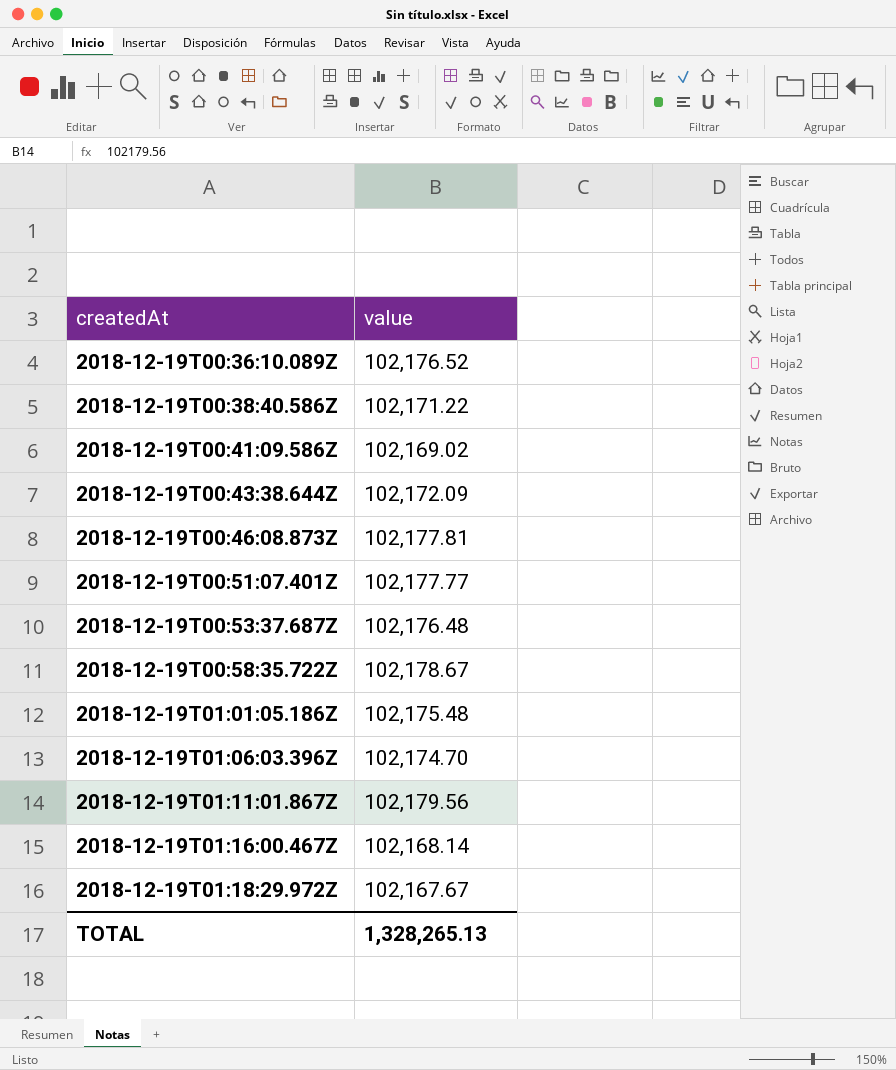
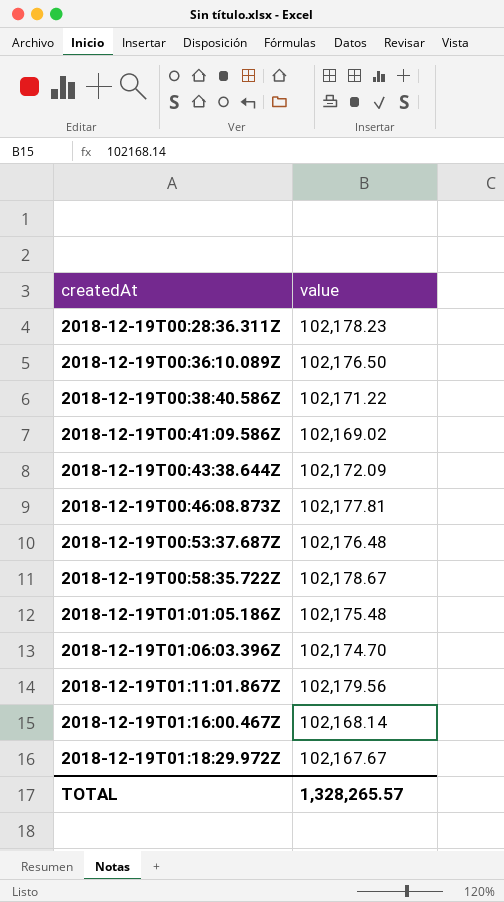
row 2018-12-19T00:51:07.401Z: 102,177.77 -> none
row 2018-12-19T00:28:36.311Z: none -> 102,178.23
2018-12-19T00:36:10.089Z | value: 102,176.52 -> 102,176.50
TOTAL | value: 1,328,265.13 -> 1,328,265.57

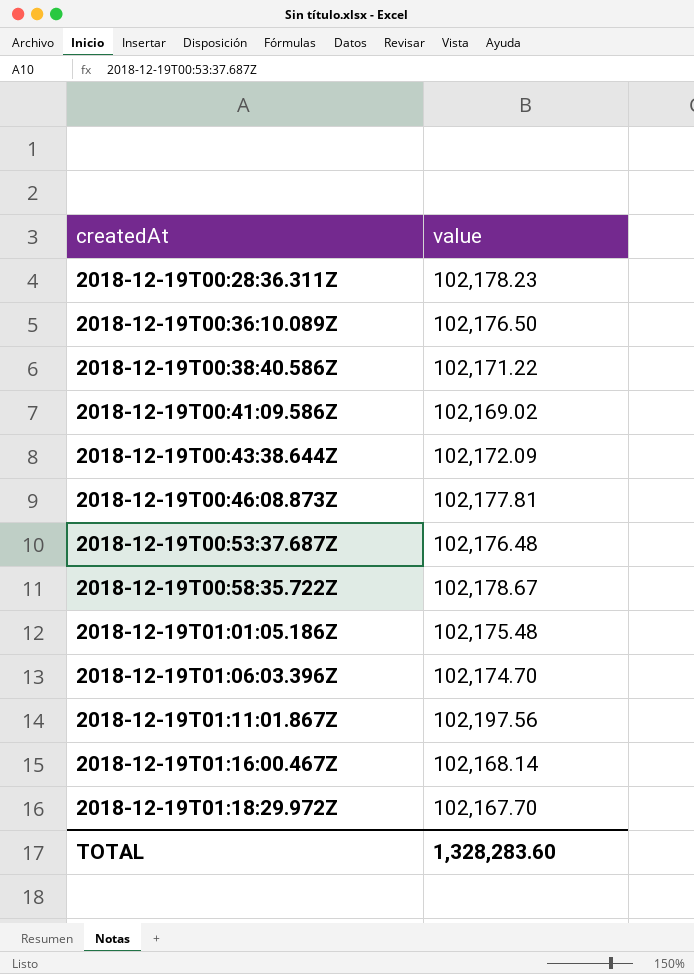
2018-12-19T01:11:01.867Z | value: 102,179.56 -> 102,197.56
2018-12-19T01:18:29.972Z | value: 102,167.67 -> 102,167.70
TOTAL | value: 1,328,265.57 -> 1,328,283.60

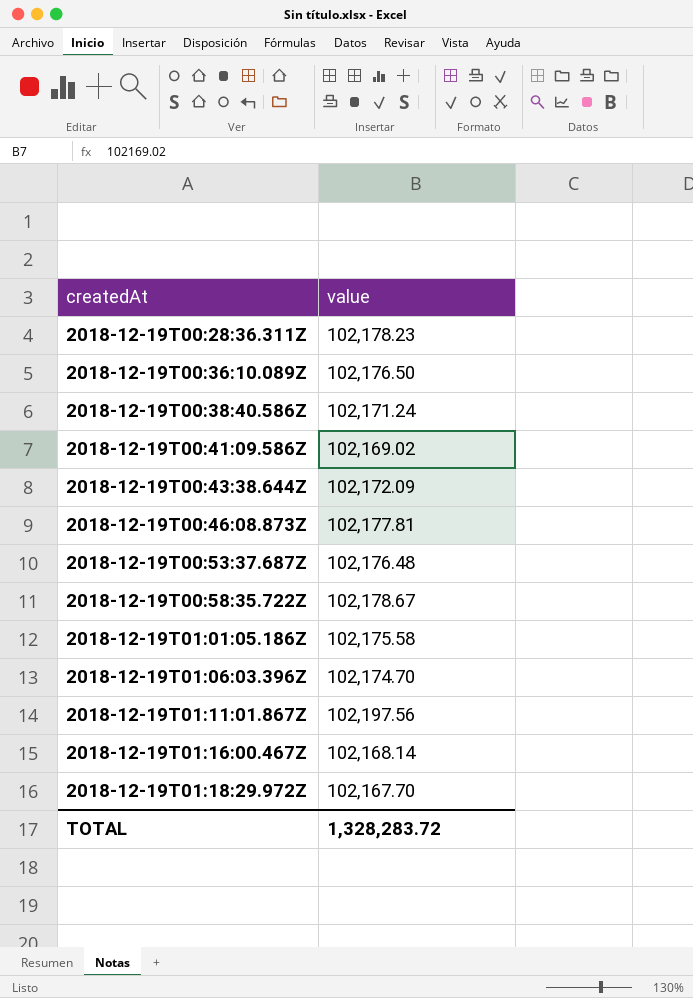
2018-12-19T00:38:40.586Z | value: 102,171.22 -> 102,171.24
2018-12-19T01:01:05.186Z | value: 102,175.48 -> 102,175.58
TOTAL | value: 1,328,283.60 -> 1,328,283.72

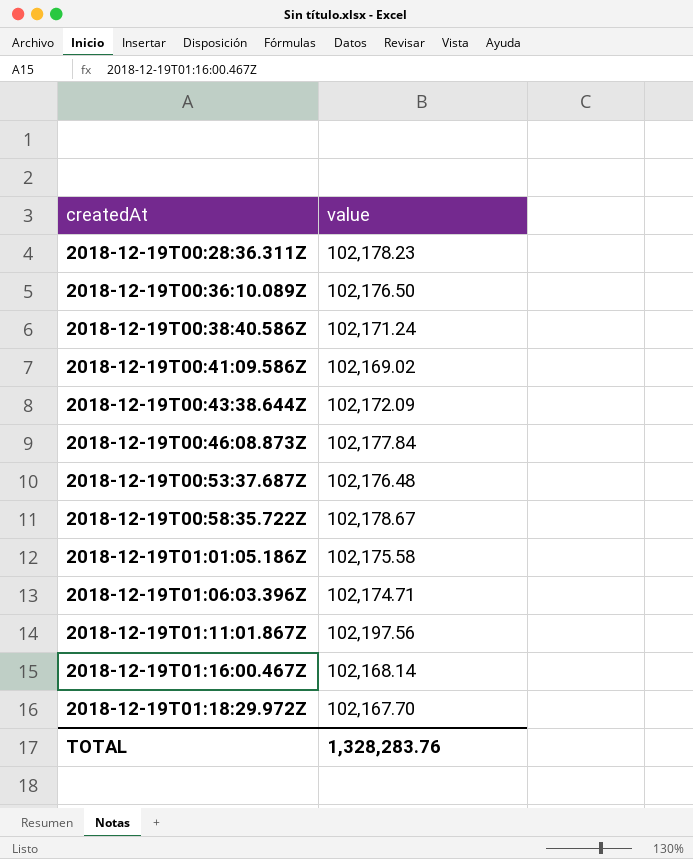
2018-12-19T00:46:08.873Z | value: 102,177.81 -> 102,177.84
2018-12-19T01:06:03.396Z | value: 102,174.70 -> 102,174.71
TOTAL | value: 1,328,283.72 -> 1,328,283.76

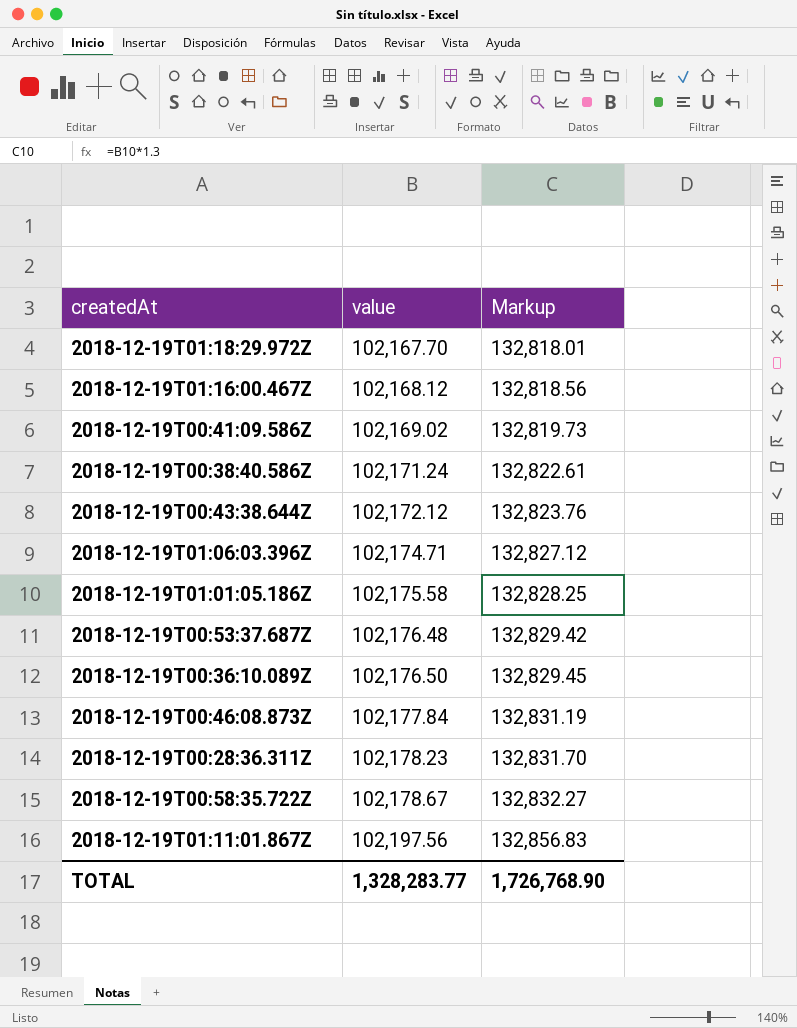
row order: createdAt ascending -> value ascending
column Markup | formula: none -> [value] * 1.3
2018-12-19T01:16:00.467Z | value: 102,168.14 -> 102,168.12
2018-12-19T00:43:38.644Z | value: 102,172.09 -> 102,172.12
TOTAL | value: 1,328,283.76 -> 1,328,283.77

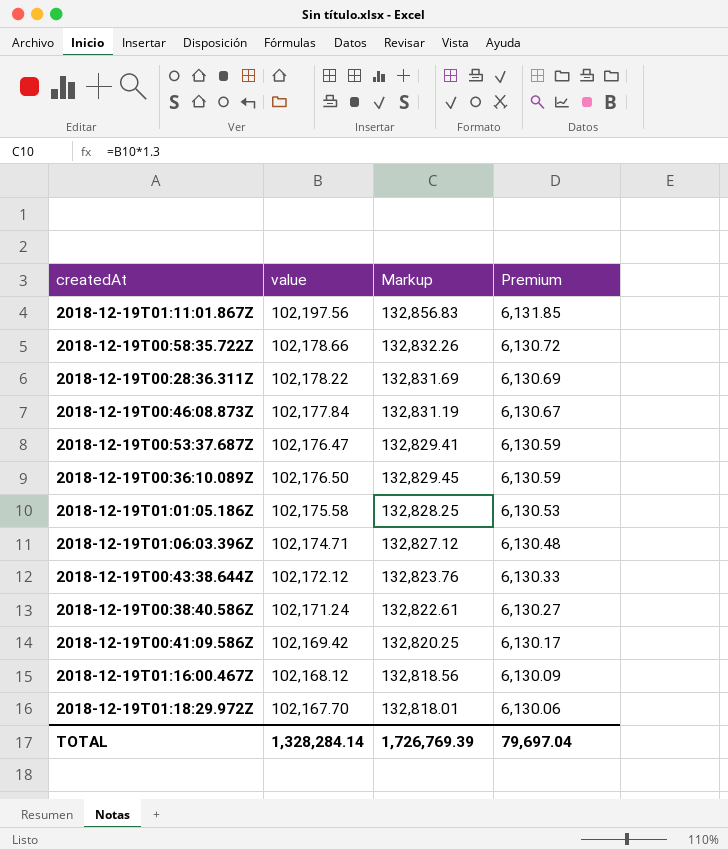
row order: value ascending -> Premium descending
column Premium | formula: none -> [value] * 0.06
2018-12-19T00:58:35.722Z | value: 102,178.67 -> 102,178.66
2018-12-19T00:58:35.722Z | Markup: 132,832.27 -> 132,832.26
2018-12-19T00:28:36.311Z | value: 102,178.23 -> 102,178.22
2018-12-19T00:28:36.311Z | Markup: 132,831.70 -> 132,831.69
2018-12-19T00:53:37.687Z | value: 102,176.48 -> 102,176.47
2018-12-19T00:53:37.687Z | Markup: 132,829.42 -> 132,829.41
2018-12-19T00:41:09.586Z | value: 102,169.02 -> 102,169.42
2018-12-19T00:41:09.586Z | Markup: 132,819.73 -> 132,820.25
TOTAL | value: 1,328,283.77 -> 1,328,284.14
TOTAL | Markup: 1,726,768.90 -> 1,726,769.39

